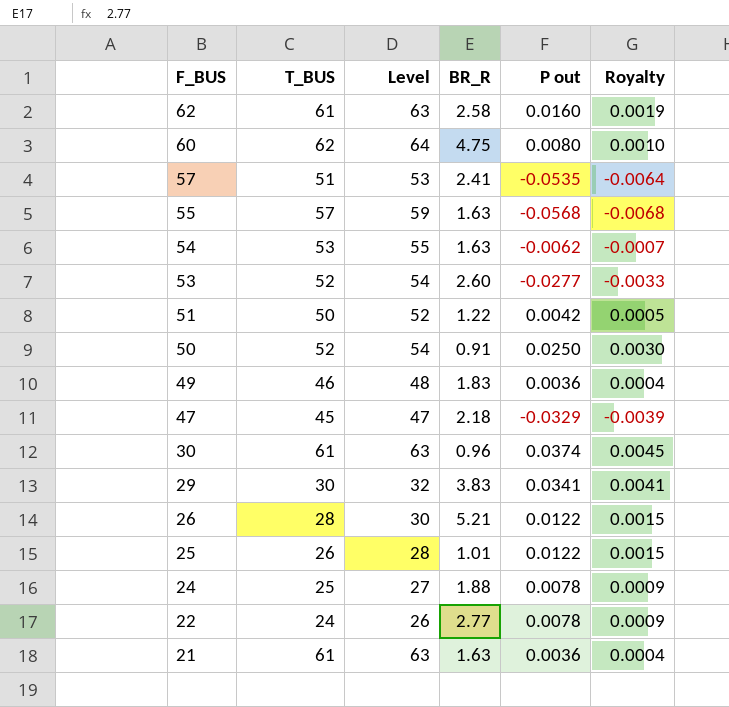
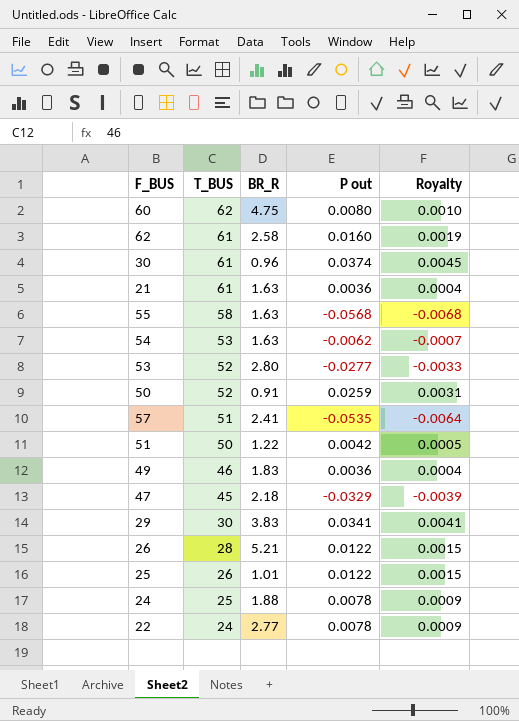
row order: F_BUS descending -> T_BUS descending
column Level | formula: [T_BUS] + 2 -> none
55 | T_BUS: 57 -> 58
53 | BR_R: 2.60 -> 2.80
50 | P out: 0.0250 -> 0.0259
50 | Royalty: 0.0030 -> 0.0031

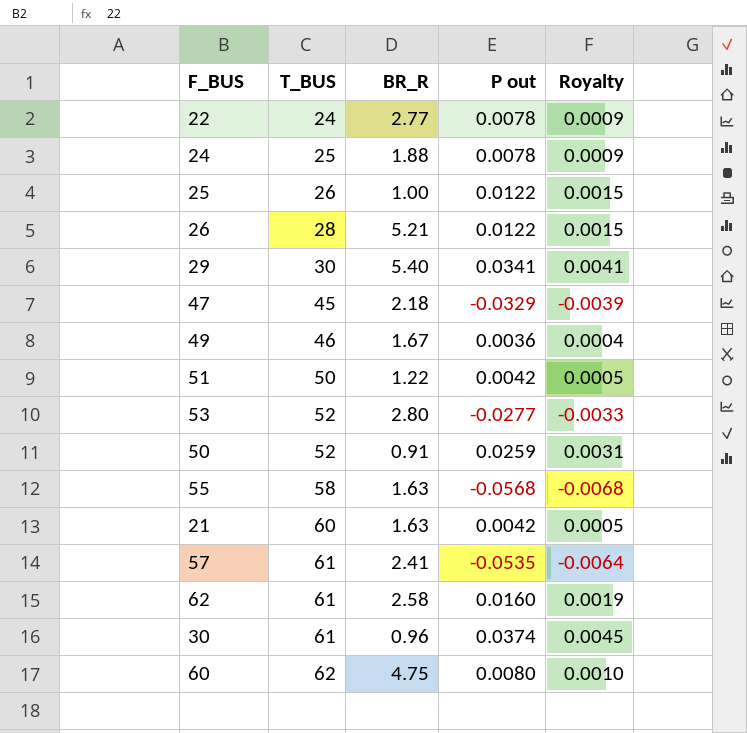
row order: T_BUS descending -> T_BUS ascending
row 54: 53 | 1.63 | -0.0062 | -0.0007 -> none
25 | BR_R: 1.01 -> 1.00
29 | BR_R: 3.83 -> 5.40
49 | BR_R: 1.83 -> 1.67
21 | T_BUS: 61 -> 60
21 | P out: 0.0036 -> 0.0042
21 | Royalty: 0.0004 -> 0.0005
57 | T_BUS: 51 -> 61

